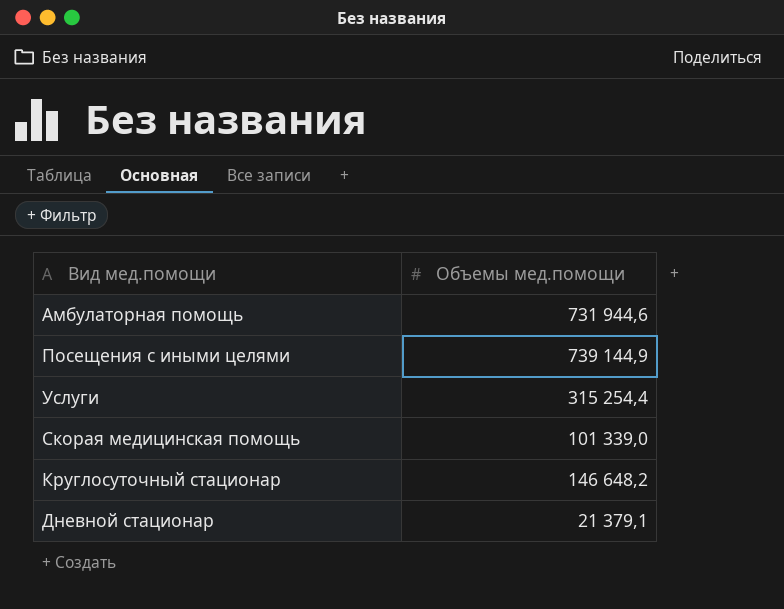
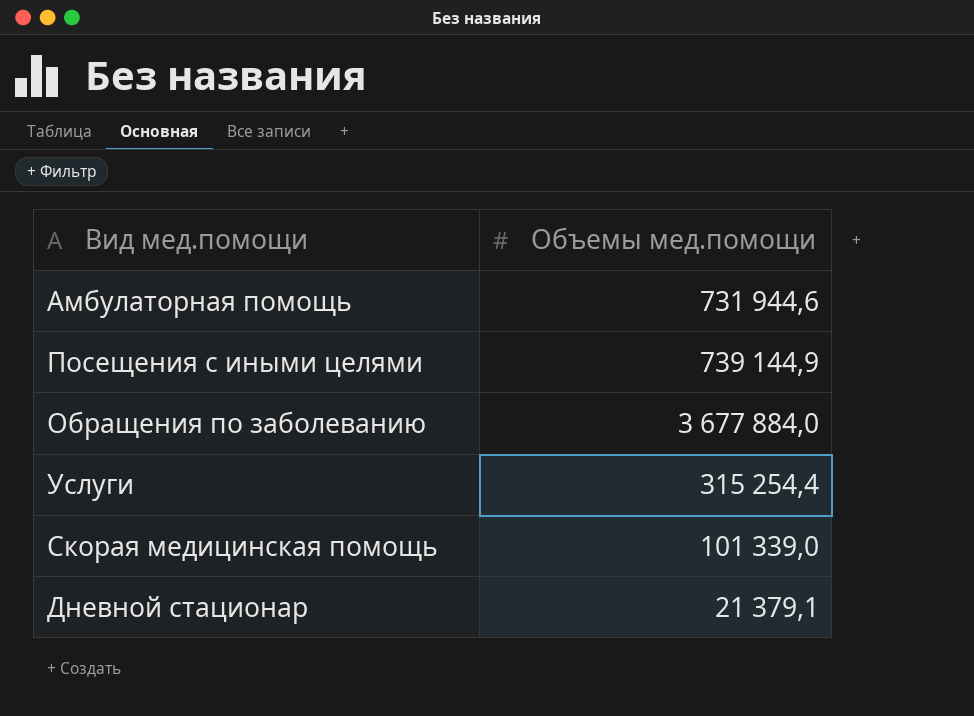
row Круглосуточный стационар: 146 648,2 -> none
row Обращения по заболеванию: none -> 3 677 884,0

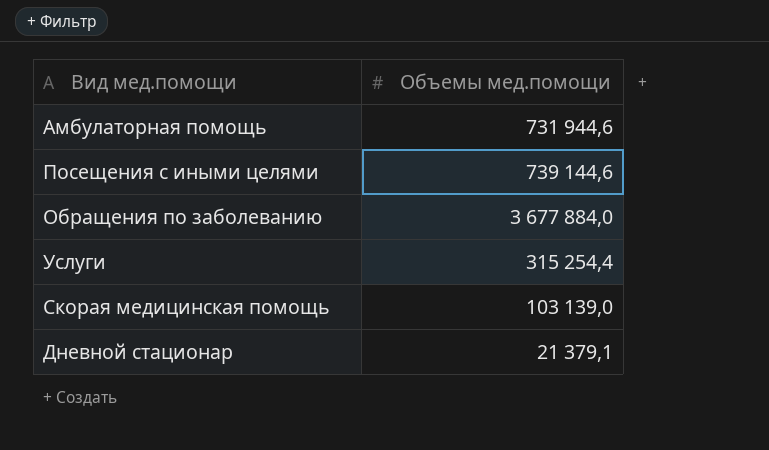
Посещения с иными целями | Объемы мед.помощи: 739 144,9 -> 739 144,6
Скорая медицинская помощь | Объемы мед.помощи: 101 339,0 -> 103 139,0

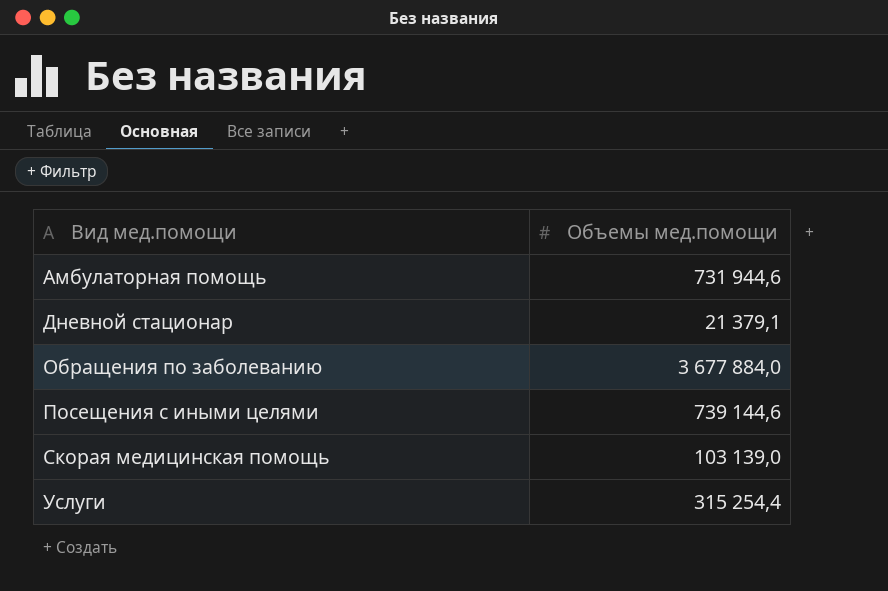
row order: none -> Вид мед.помощи ascending

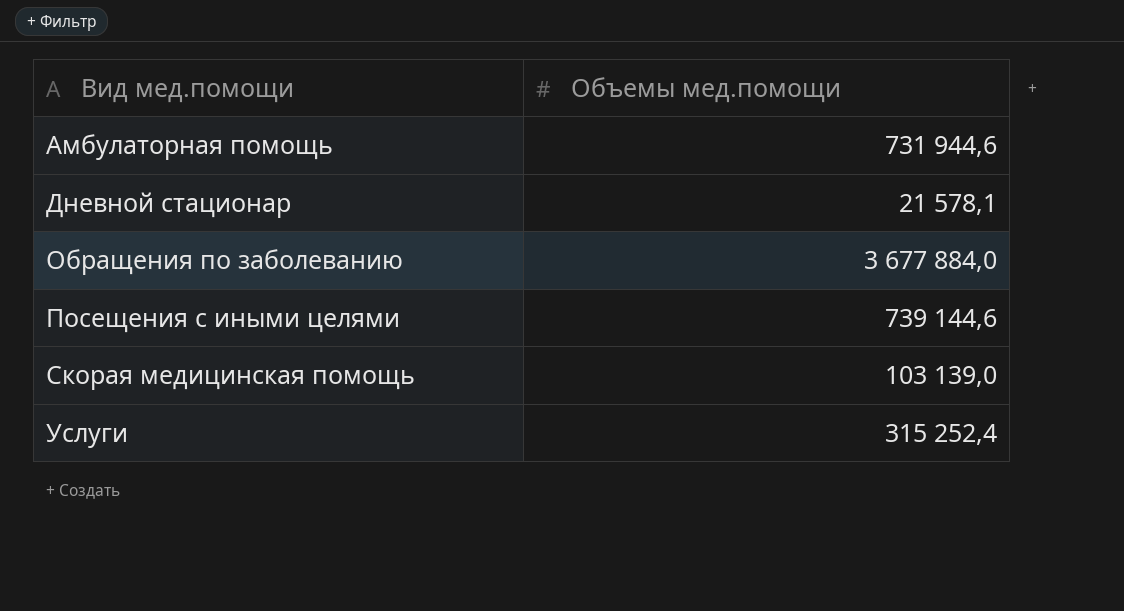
Дневной стационар | Объемы мед.помощи: 21 379,1 -> 21 578,1
Услуги | Объемы мед.помощи: 315 254,4 -> 315 252,4

